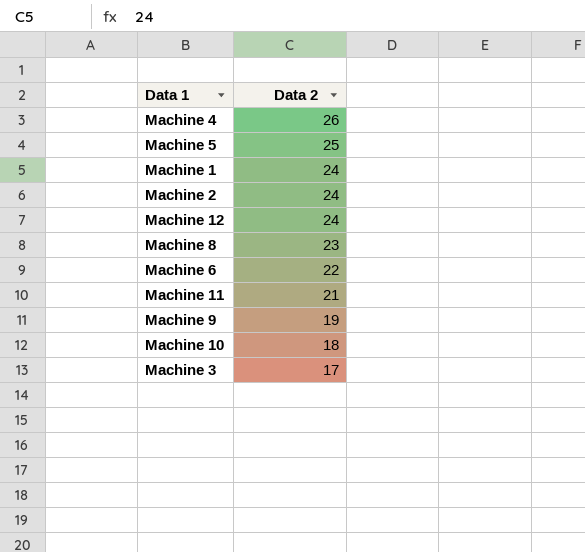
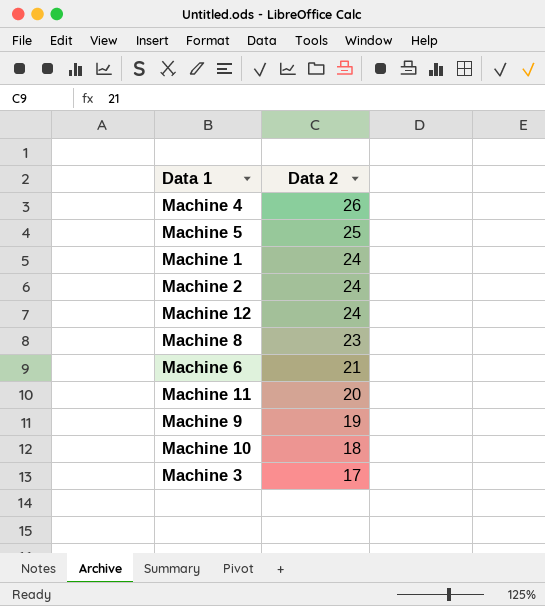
Machine 6 | Data 2: 22 -> 21
Machine 11 | Data 2: 21 -> 20

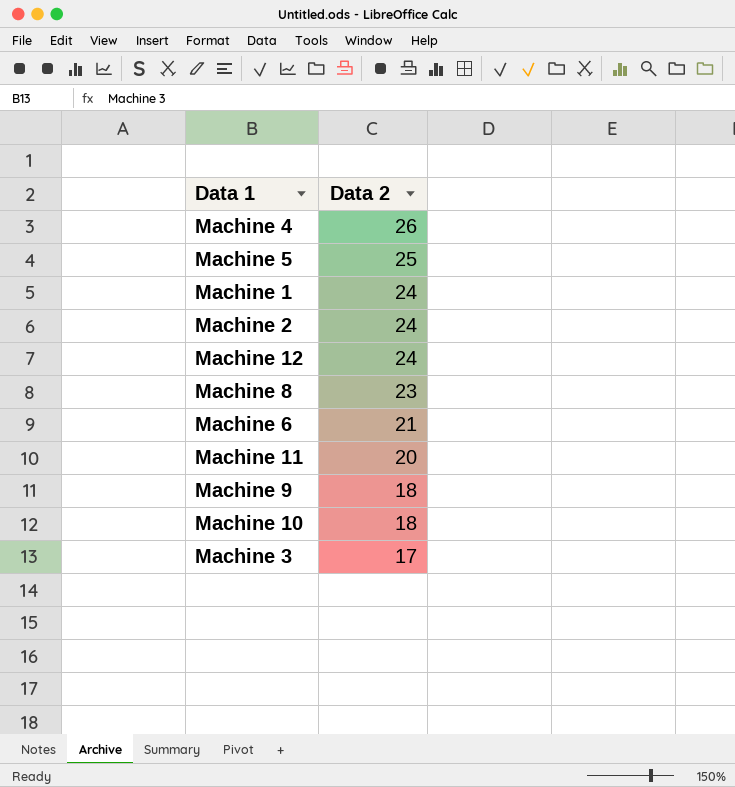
Machine 9 | Data 2: 19 -> 18

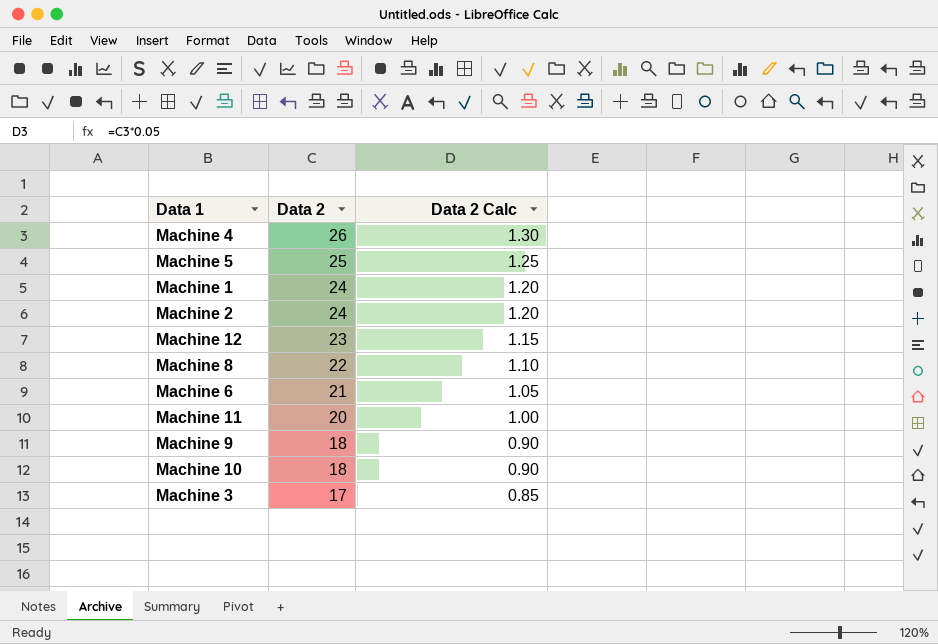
column Data 2 Calc | formula: none -> [Data 2] * 0.05
Machine 12 | Data 2: 24 -> 23
Machine 8 | Data 2: 23 -> 22

